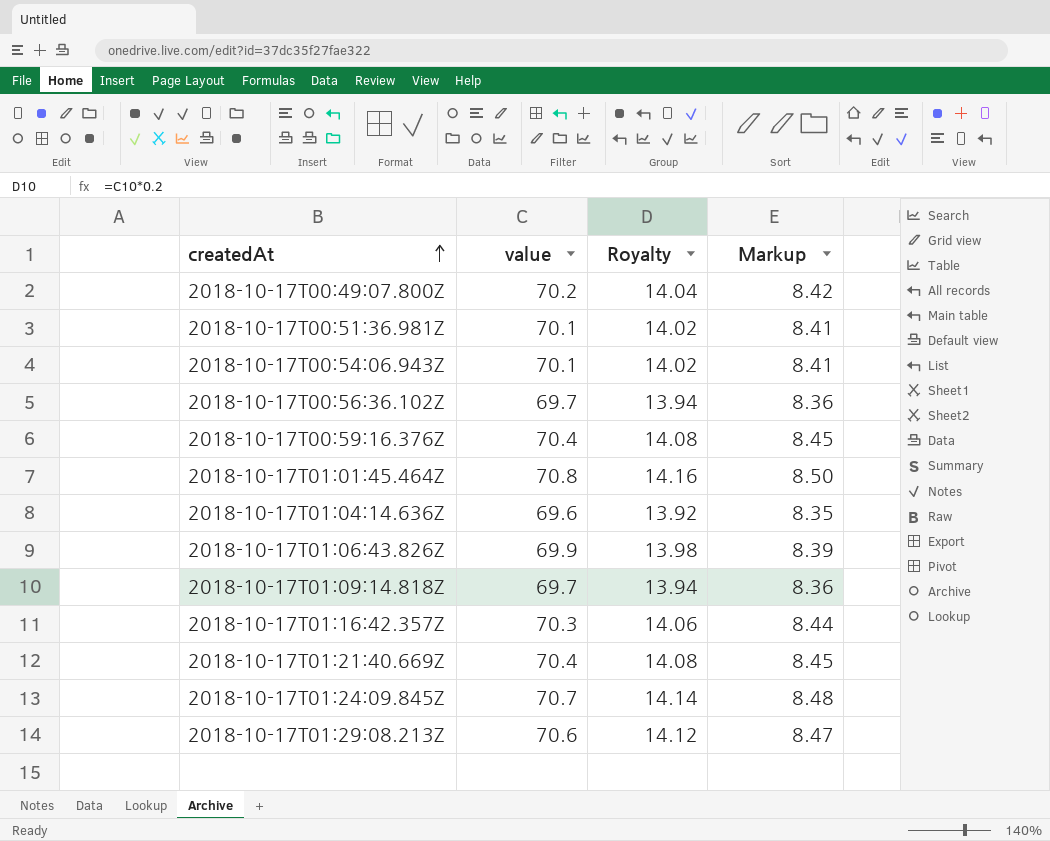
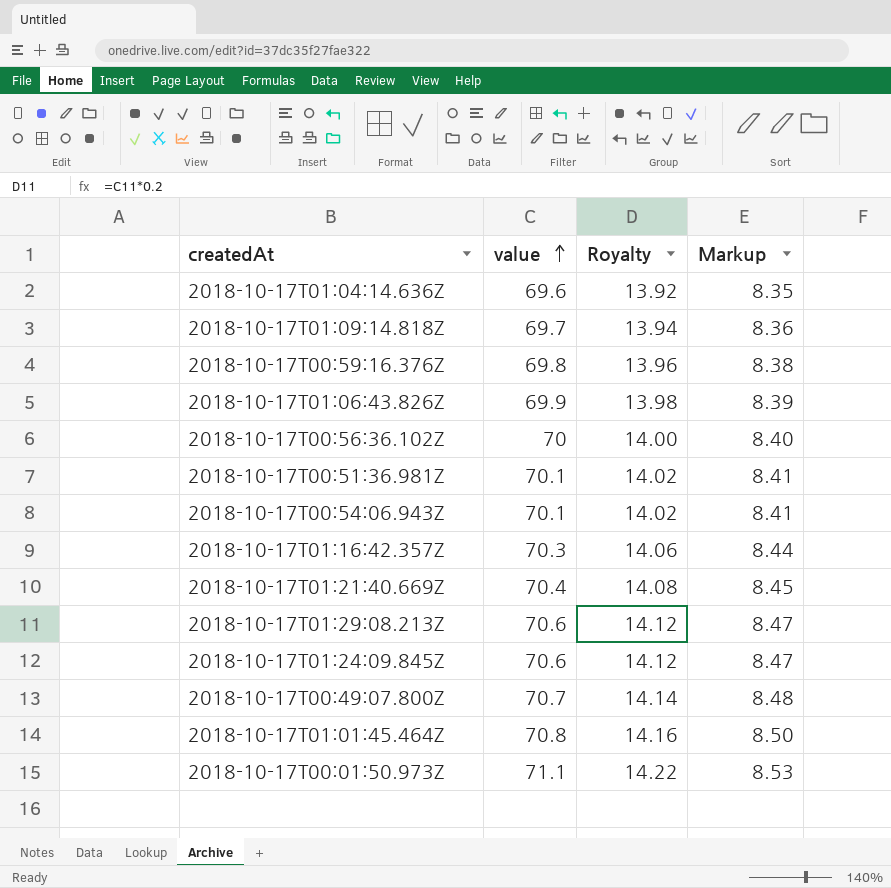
row order: createdAt ascending -> value ascending
2018-10-17T00:59:16.376Z | value: 70.4 -> 69.8
2018-10-17T00:59:16.376Z | Royalty: 14.08 -> 13.96
2018-10-17T00:59:16.376Z | Markup: 8.45 -> 8.38
2018-10-17T00:56:36.102Z | value: 69.7 -> 70
2018-10-17T00:56:36.102Z | Royalty: 13.94 -> 14.00
2018-10-17T00:56:36.102Z | Markup: 8.36 -> 8.40
2018-10-17T01:24:09.845Z | value: 70.7 -> 70.6
2018-10-17T01:24:09.845Z | Royalty: 14.14 -> 14.12
2018-10-17T01:24:09.845Z | Markup: 8.48 -> 8.47
2018-10-17T00:49:07.800Z | value: 70.2 -> 70.7
2018-10-17T00:49:07.800Z | Royalty: 14.04 -> 14.14
2018-10-17T00:49:07.800Z | Markup: 8.42 -> 8.48
row 2018-10-17T00:01:50.973Z: none -> 71.1 | 14.22 | 8.53

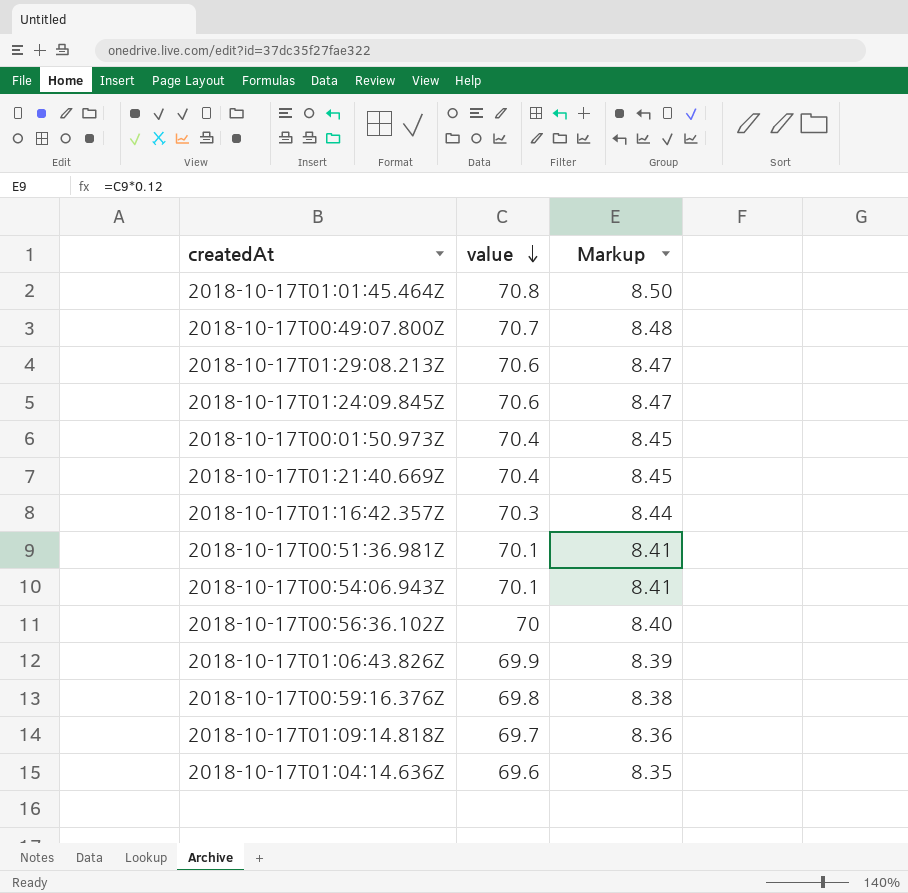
row order: value ascending -> value descending
column Royalty | formula: [value] * 0.2 -> none
2018-10-17T00:01:50.973Z | value: 71.1 -> 70.4
2018-10-17T00:01:50.973Z | Markup: 8.53 -> 8.45

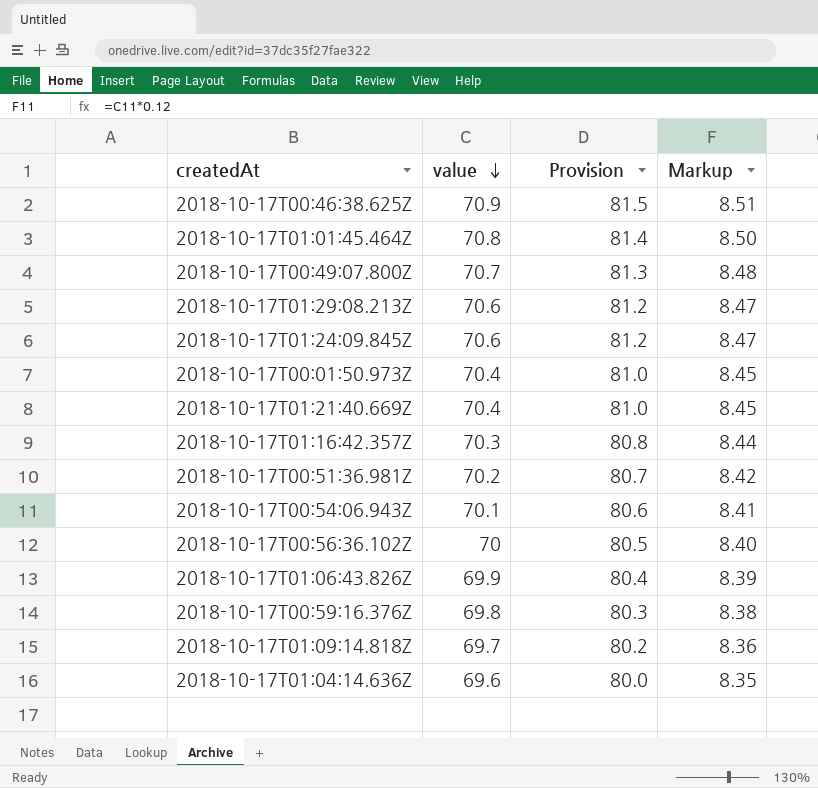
column Provision | formula: none -> [value] * 1.15
row 2018-10-17T00:46:38.625Z: none -> 70.9 | 81.5 | 8.51
2018-10-17T00:51:36.981Z | value: 70.1 -> 70.2
2018-10-17T00:51:36.981Z | Markup: 8.41 -> 8.42

